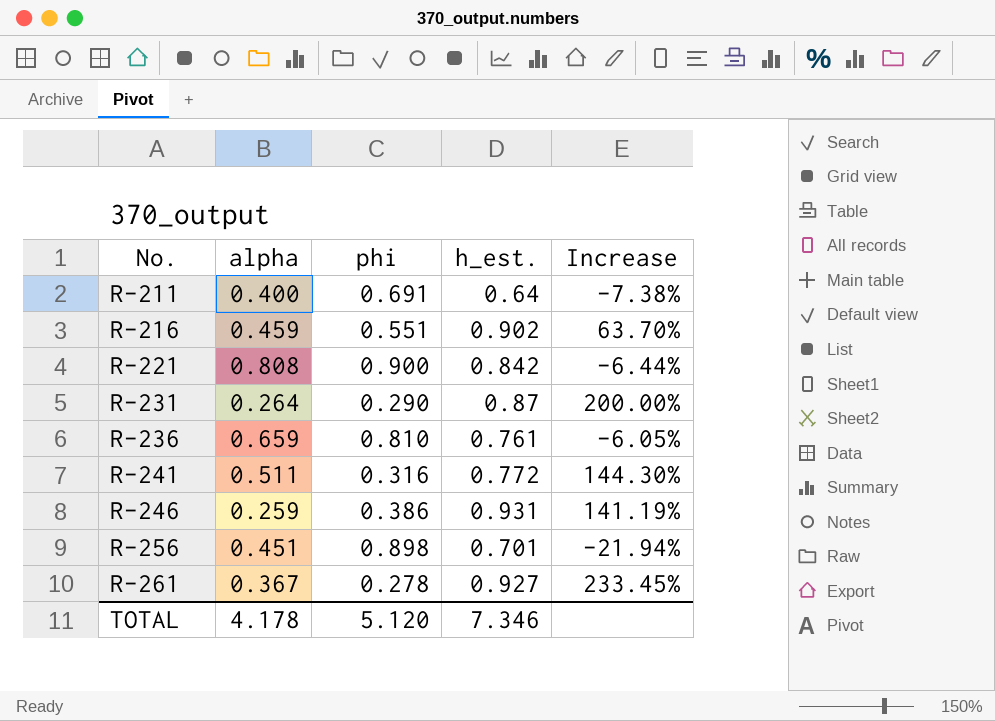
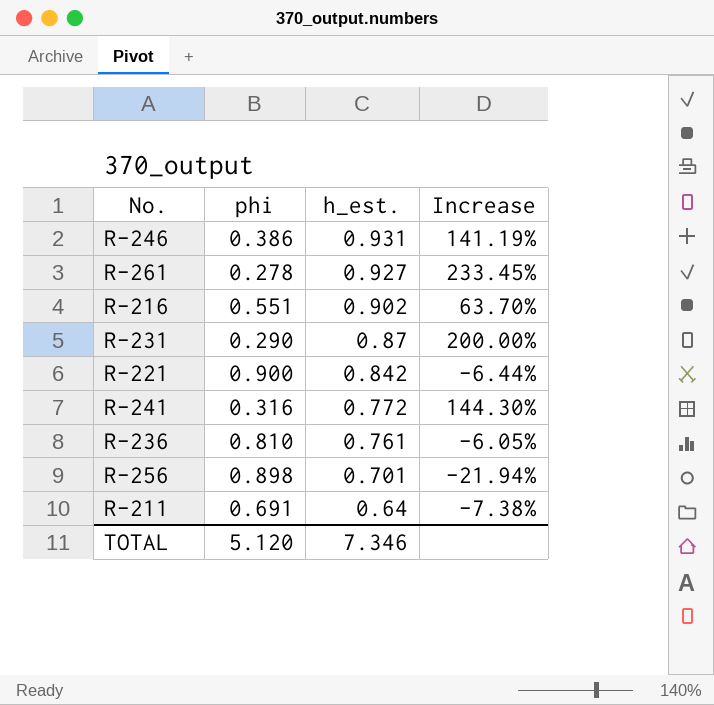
row order: No. ascending -> h_est. descending
column alpha | position: 2 -> none

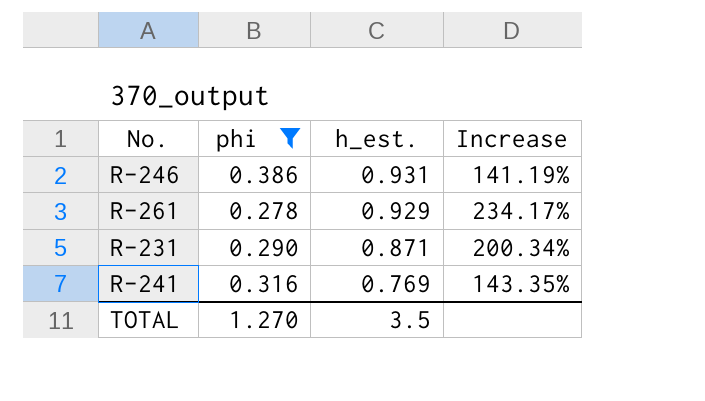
filter: none -> phi <= 0.386
R-261 | h_est.: 0.927 -> 0.929
R-261 | Increase: 233.45% -> 234.17%
R-231 | h_est.: 0.87 -> 0.871
R-231 | Increase: 200.00% -> 200.34%
R-241 | h_est.: 0.772 -> 0.769
R-241 | Increase: 144.30% -> 143.35%
TOTAL | phi: 5.120 -> 1.270
TOTAL | h_est.: 7.346 -> 3.5

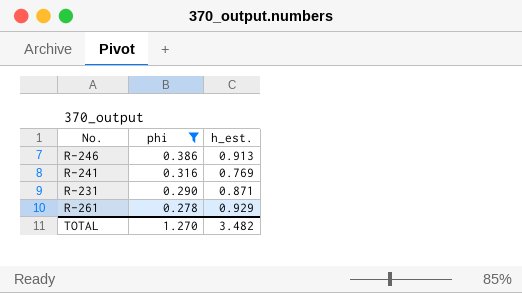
row order: h_est. descending -> phi descending
column Increase | formula: ([h_est.] - [phi]) / [phi] -> none
R-246 | h_est.: 0.931 -> 0.913
TOTAL | h_est.: 3.5 -> 3.482

